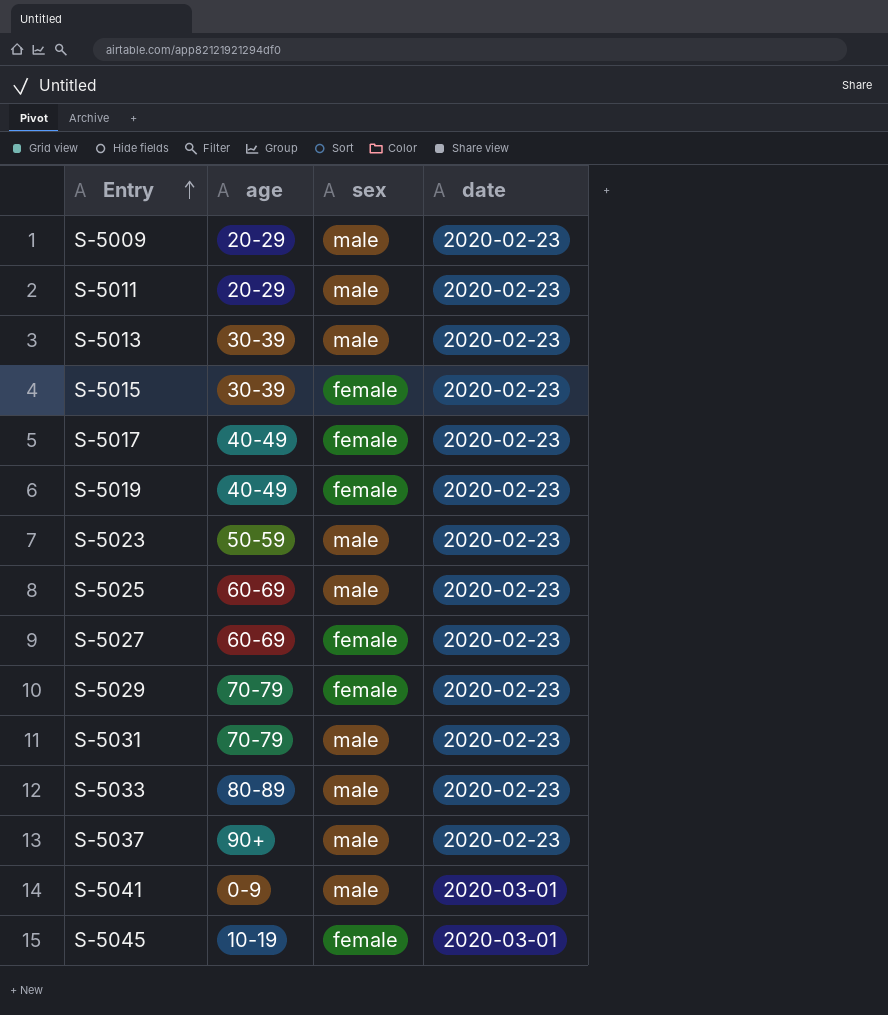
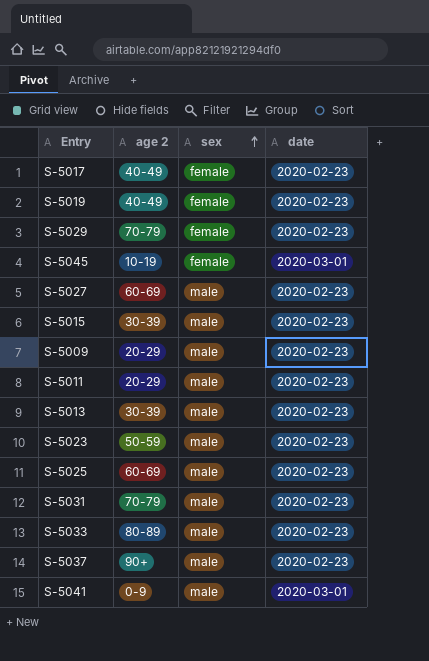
row order: Entry ascending -> sex ascending
column name: age -> age 2
S-5027 | sex: female -> male
S-5015 | sex: female -> male

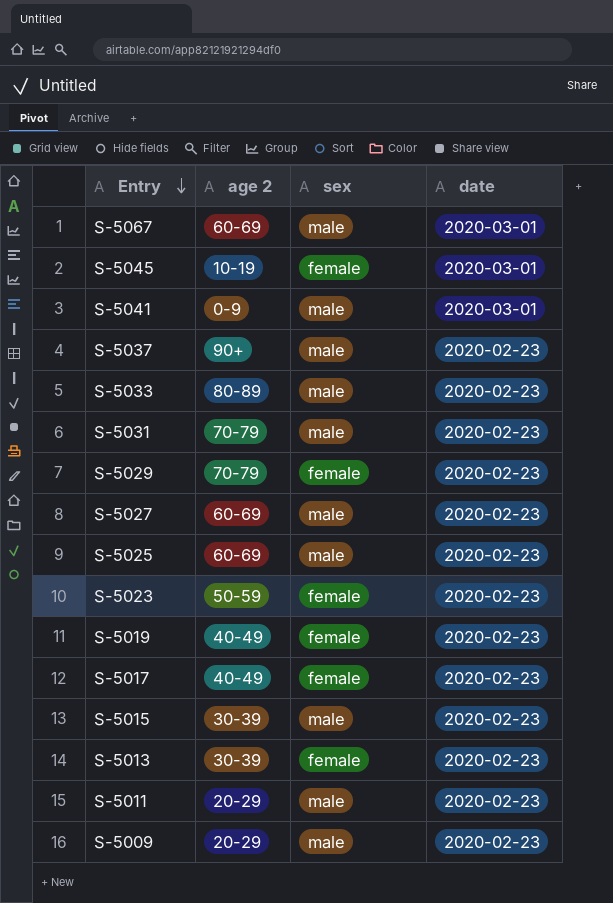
row order: sex ascending -> Entry descending
row S-5067: none -> 60-69 | male | 2020-03-01
S-5023 | sex: male -> female
S-5013 | sex: male -> female

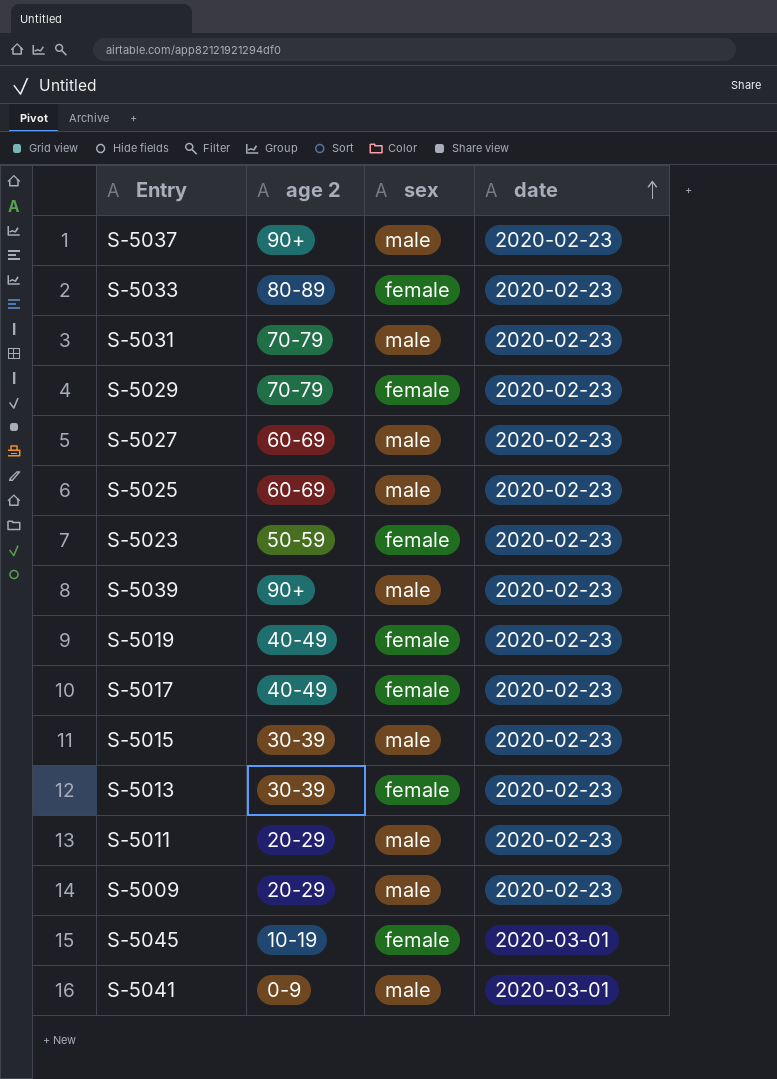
row order: Entry descending -> date ascending
row S-5067: 60-69 | male | 2020-03-01 -> none
S-5033 | sex: male -> female
row S-5039: none -> 90+ | male | 2020-02-23

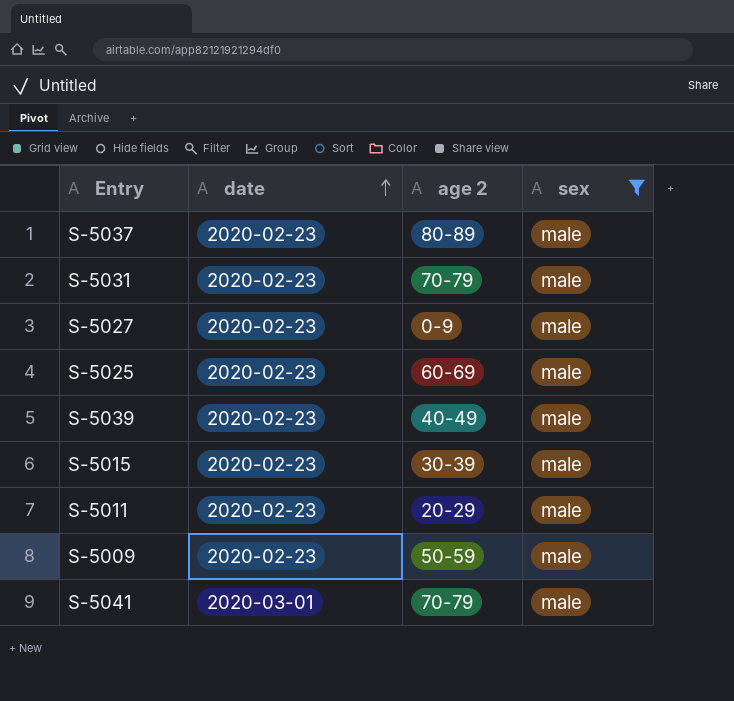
filter: none -> sex = male
column date | position: 4 -> 2
S-5037 | age 2: 90+ -> 80-89
S-5027 | age 2: 60-69 -> 0-9
S-5039 | age 2: 90+ -> 40-49
S-5009 | age 2: 20-29 -> 50-59
S-5041 | age 2: 0-9 -> 70-79

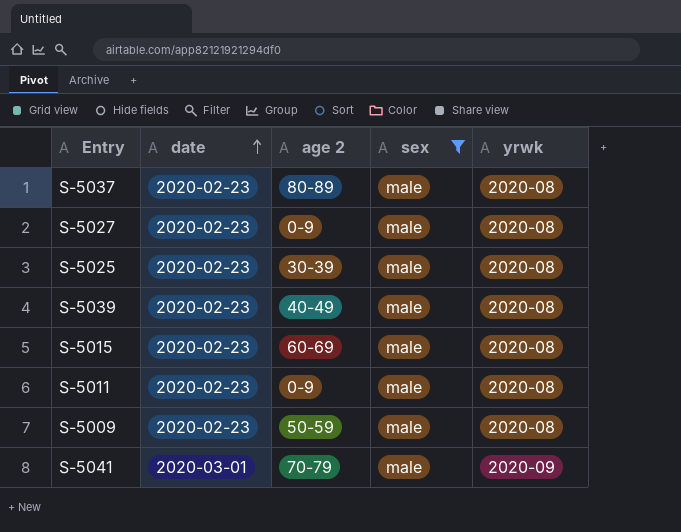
column yrwk | position: none -> 5
row S-5031: 2020-02-23 | 70-79 | male -> none
S-5025 | age 2: 60-69 -> 30-39
S-5015 | age 2: 30-39 -> 60-69
S-5011 | age 2: 20-29 -> 0-9

